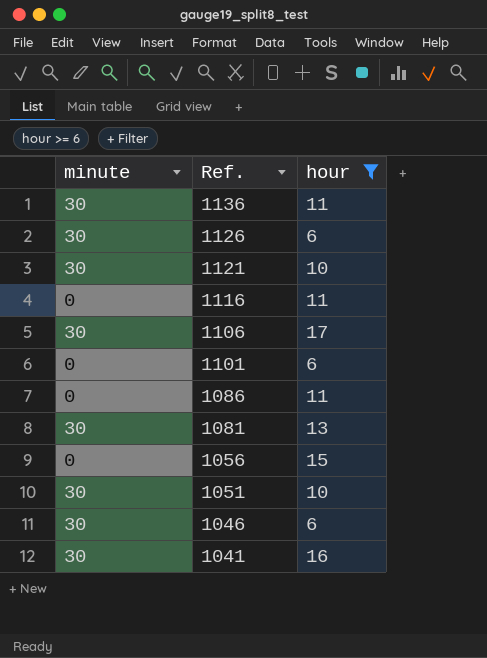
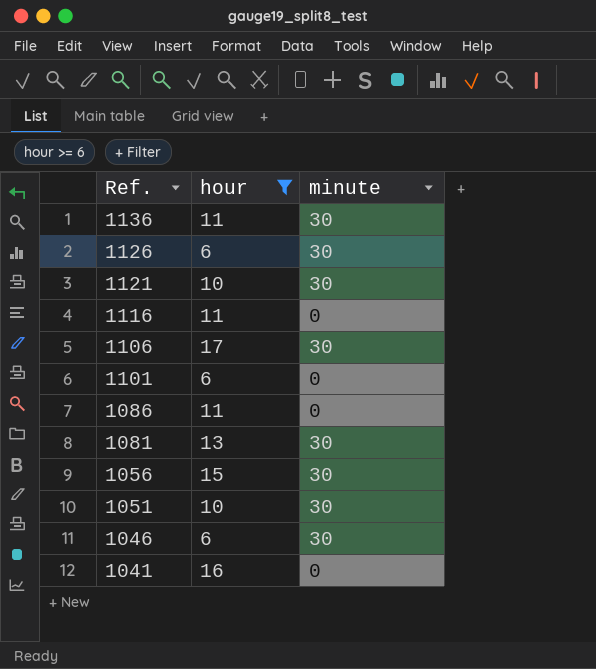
column minute | position: 1 -> 3
1056 | minute: 0 -> 30
1041 | minute: 30 -> 0

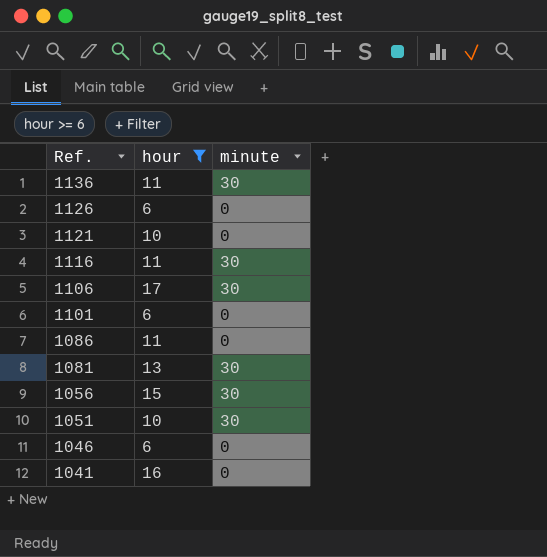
1126 | minute: 30 -> 0
1121 | minute: 30 -> 0
1116 | minute: 0 -> 30
1046 | minute: 30 -> 0

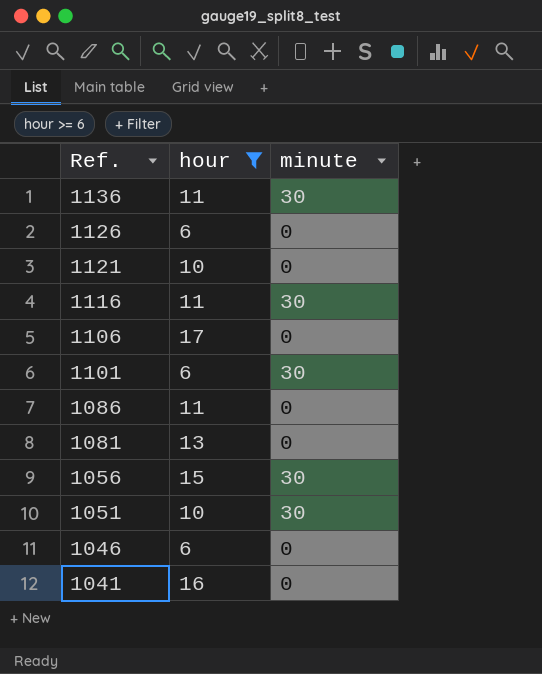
1106 | minute: 30 -> 0
1101 | minute: 0 -> 30
1081 | minute: 30 -> 0

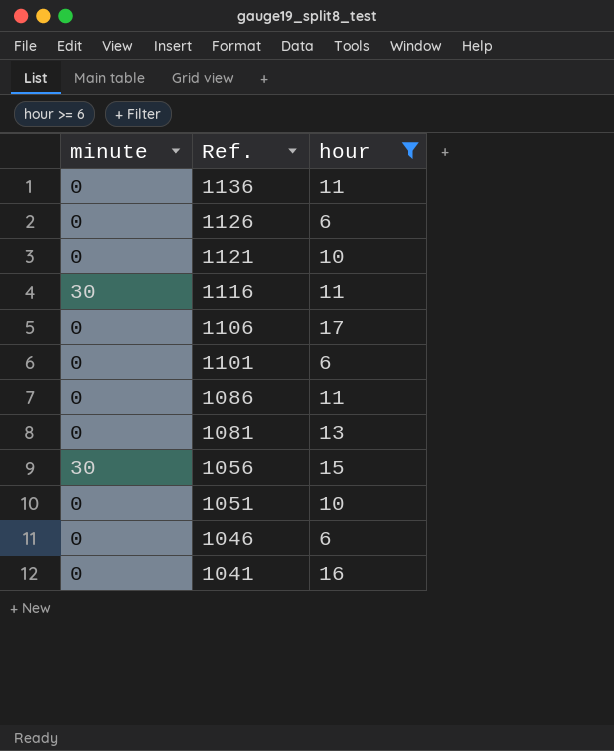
column minute | position: 3 -> 1
1136 | minute: 30 -> 0
1101 | minute: 30 -> 0
1051 | minute: 30 -> 0

